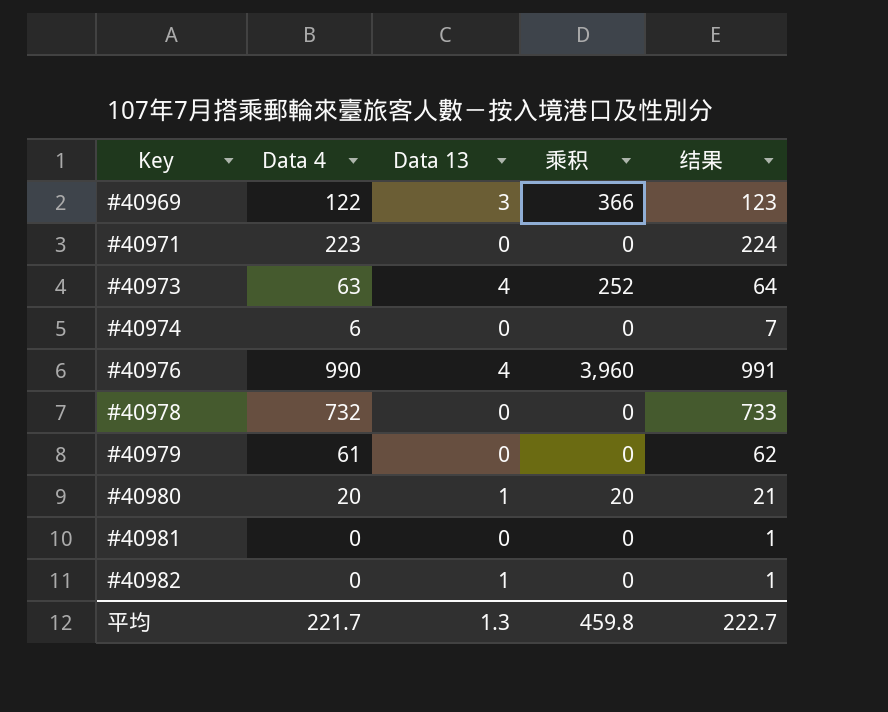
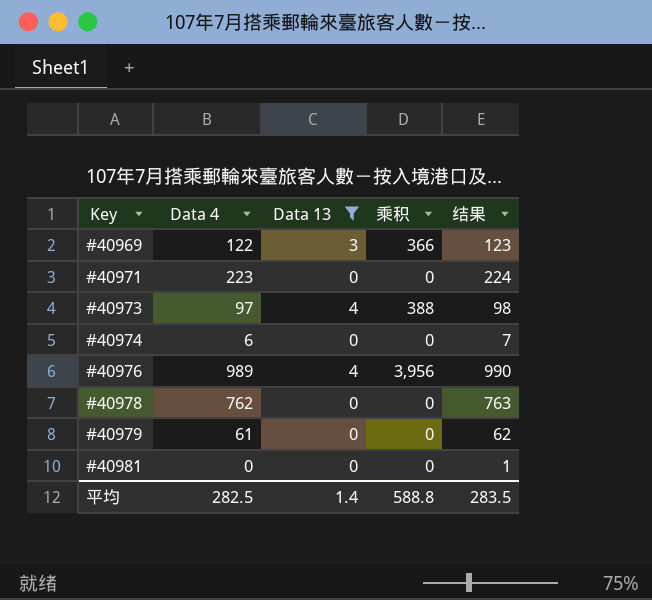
filter: none -> Data 13 != 1
#40973 | Data 4: 63 -> 97
#40973 | 乘积: 252 -> 388
#40973 | 结果: 64 -> 98
#40976 | Data 4: 990 -> 989
#40976 | 乘积: 3,960 -> 3,956
#40976 | 结果: 991 -> 990
#40978 | Data 4: 732 -> 762
#40978 | 结果: 733 -> 763
平均 | Data 4: 221.7 -> 282.5
平均 | Data 13: 1.3 -> 1.4
平均 | 乘积: 459.8 -> 588.8
平均 | 结果: 222.7 -> 283.5

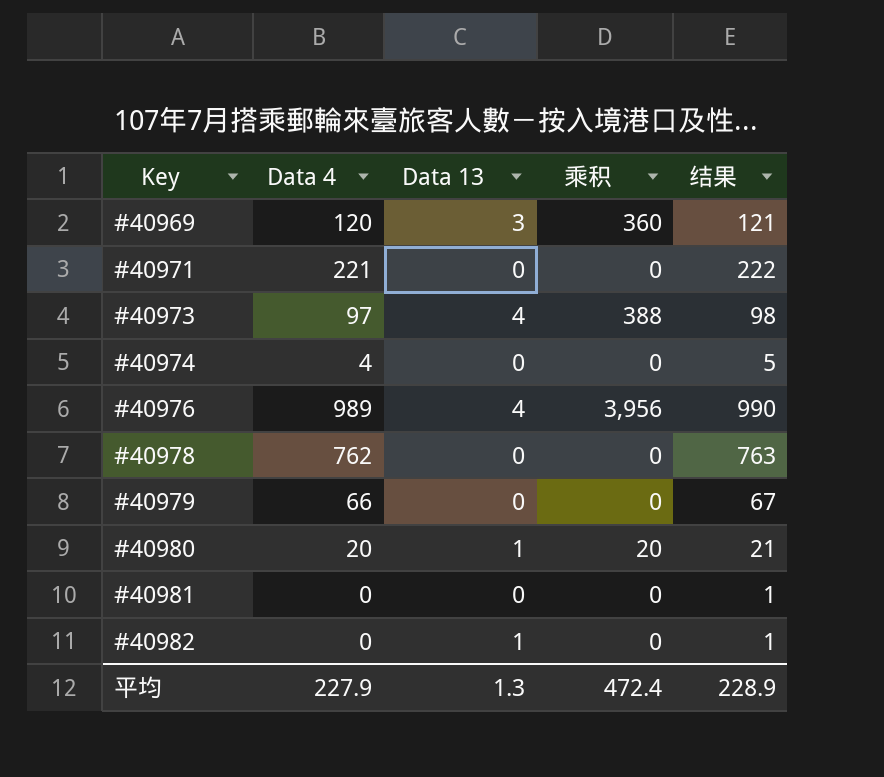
filter: Data 13 != 1 -> none
#40969 | Data 4: 122 -> 120
#40969 | 乘积: 366 -> 360
#40969 | 结果: 123 -> 121
#40971 | Data 4: 223 -> 221
#40971 | 结果: 224 -> 222
#40974 | Data 4: 6 -> 4
#40974 | 结果: 7 -> 5
#40979 | Data 4: 61 -> 66
#40979 | 结果: 62 -> 67
平均 | Data 4: 282.5 -> 227.9
平均 | Data 13: 1.4 -> 1.3
平均 | 乘积: 588.8 -> 472.4
平均 | 结果: 283.5 -> 228.9

